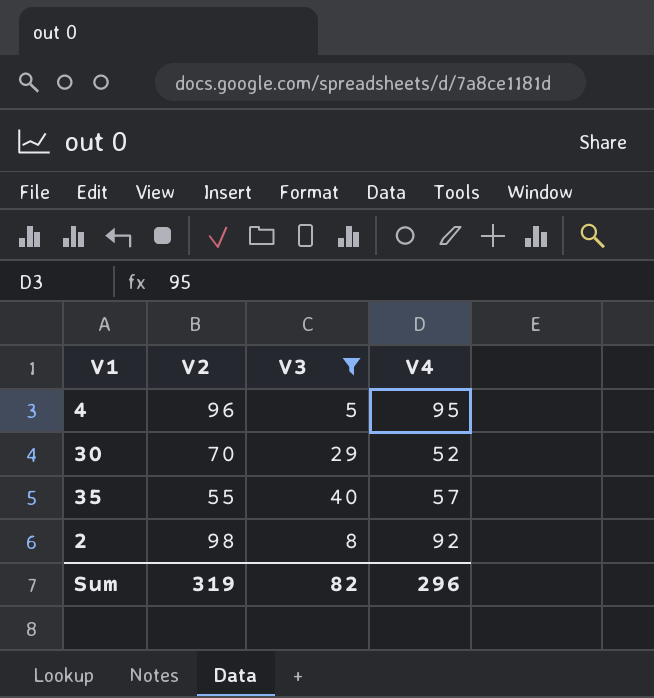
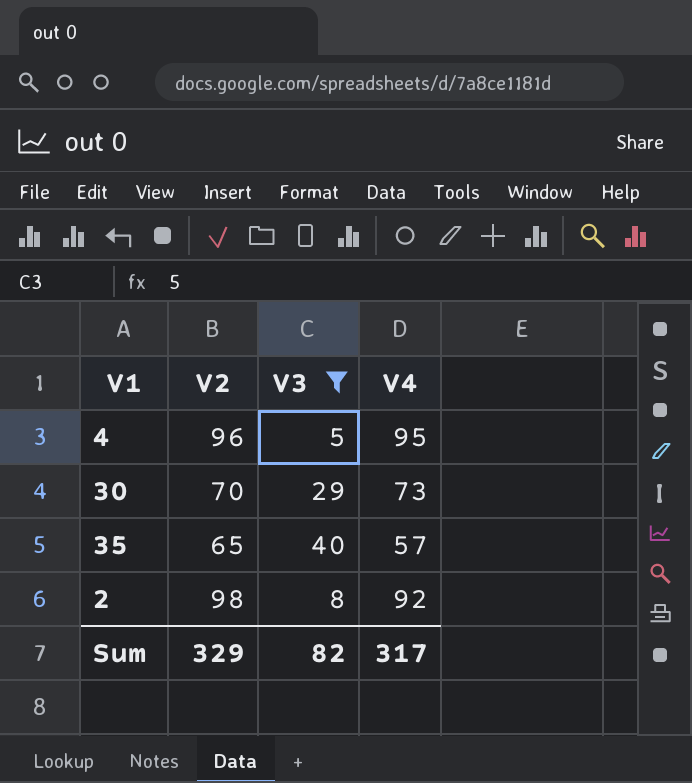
30 | V4: 52 -> 73
35 | V2: 55 -> 65
Sum | V2: 319 -> 329
Sum | V4: 296 -> 317

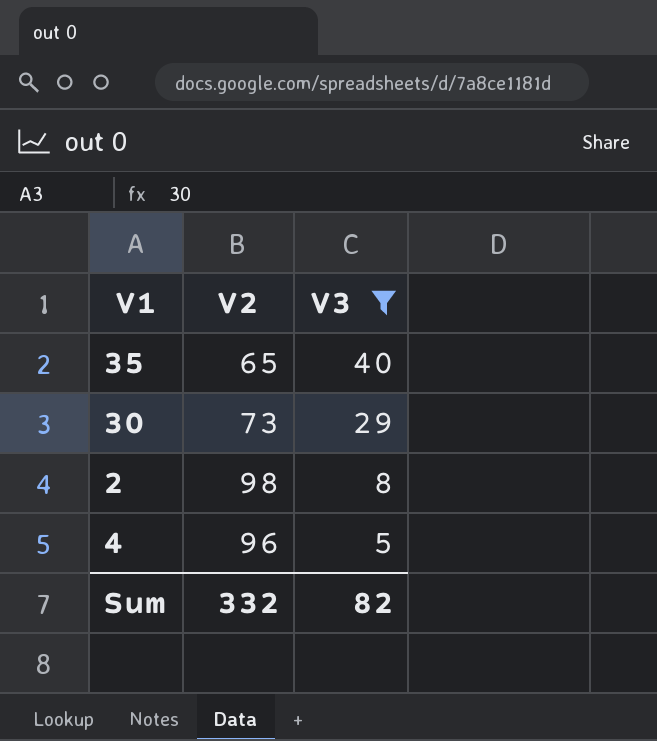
row order: none -> V3 descending
column V4 | position: 4 -> none
30 | V2: 70 -> 73
Sum | V2: 329 -> 332

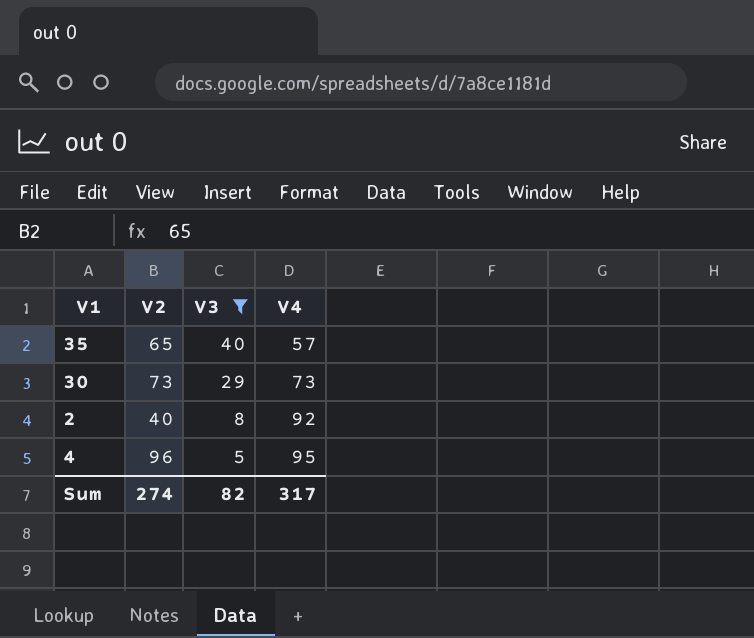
column V4 | position: none -> 4
2 | V2: 98 -> 40
Sum | V2: 332 -> 274

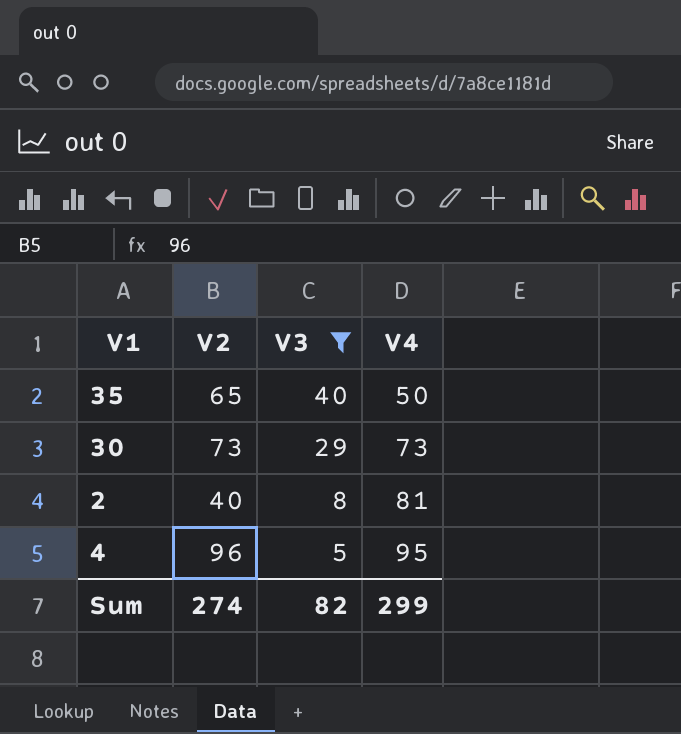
35 | V4: 57 -> 50
2 | V4: 92 -> 81
Sum | V4: 317 -> 299

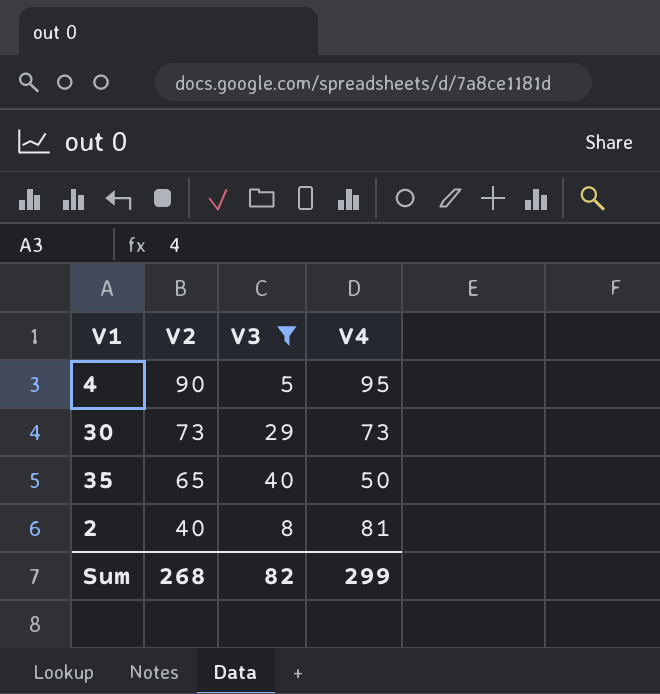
row order: V3 descending -> V2 descending
4 | V2: 96 -> 90
Sum | V2: 274 -> 268

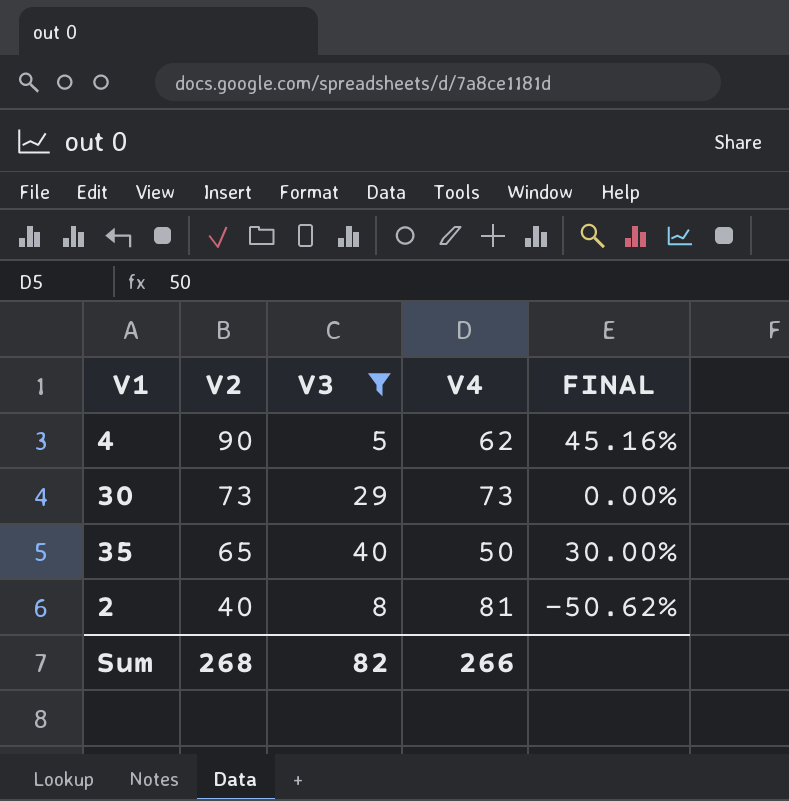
column FINAL | formula: none -> ([V2] - [V4]) / [V4]
4 | V4: 95 -> 62
Sum | V4: 299 -> 266

